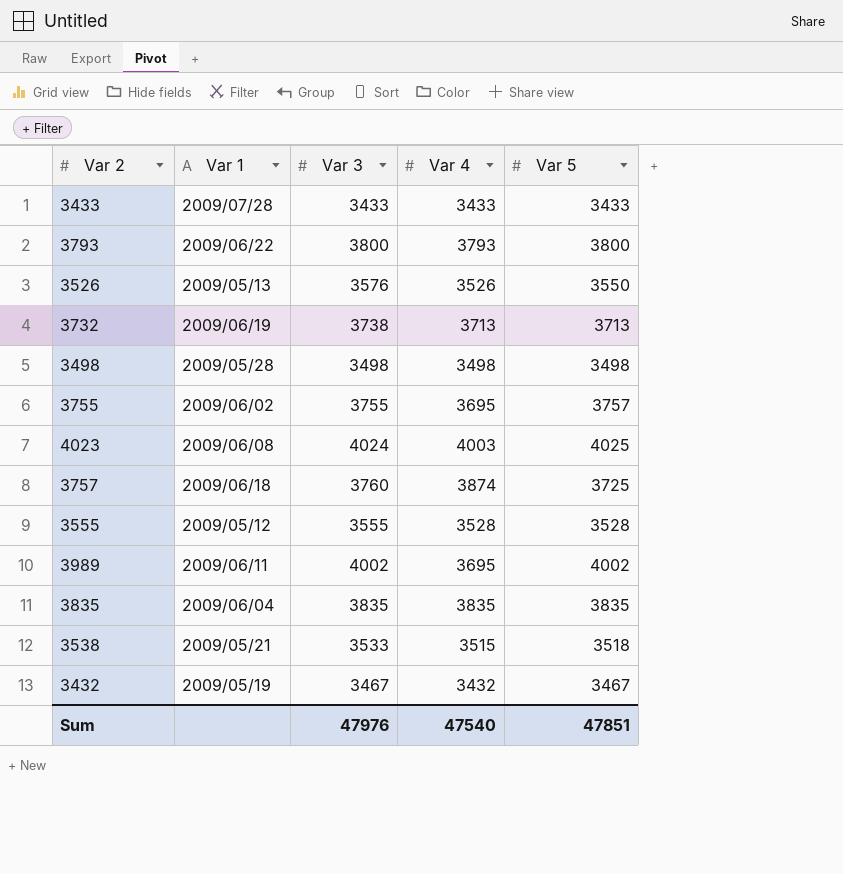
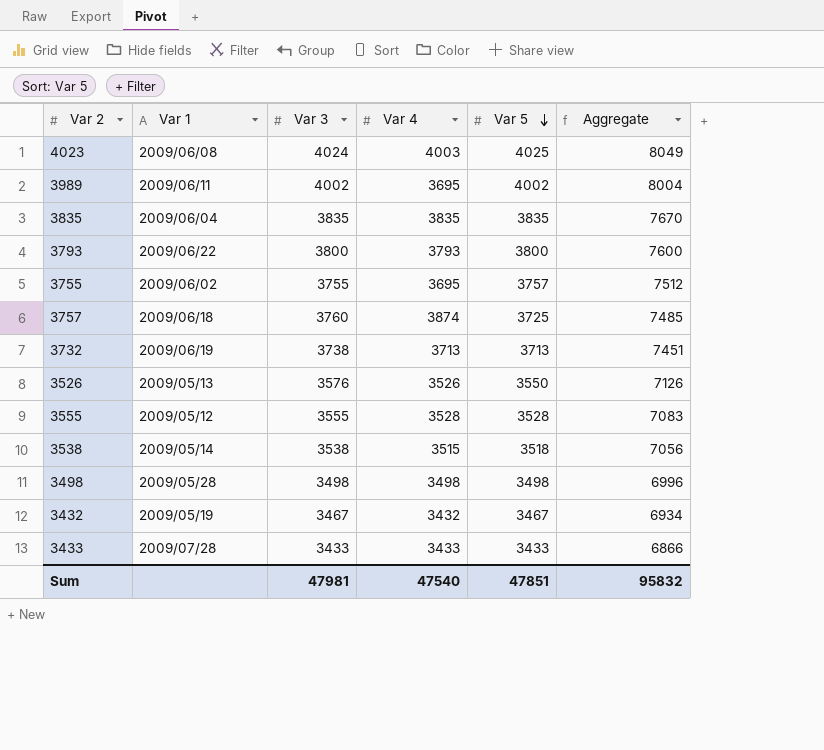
row order: none -> Var 5 descending
column Aggregate | formula: none -> [Var 3] + [Var 5]
3538 | Var 1: 2009/05/21 -> 2009/05/14
3538 | Var 3: 3533 -> 3538
Sum | Var 3: 47976 -> 47981

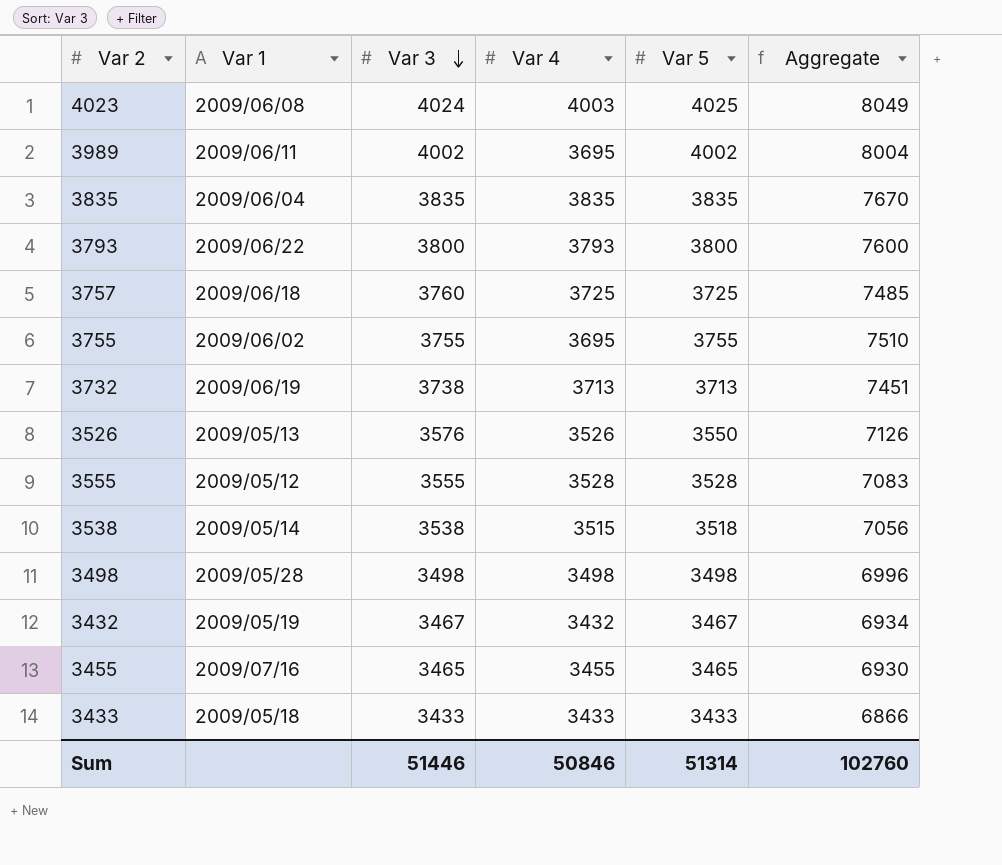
row order: Var 5 descending -> Var 3 descending
3757 | Var 4: 3874 -> 3725
3755 | Var 5: 3757 -> 3755
3755 | Aggregate: 7512 -> 7510
row 3455: none -> 2009/07/16 | 3465 | 3455 | 3465 | 6930
3433 | Var 1: 2009/07/28 -> 2009/05/18
Sum | Var 3: 47981 -> 51446
Sum | Var 4: 47540 -> 50846
Sum | Var 5: 47851 -> 51314
Sum | Aggregate: 95832 -> 102760

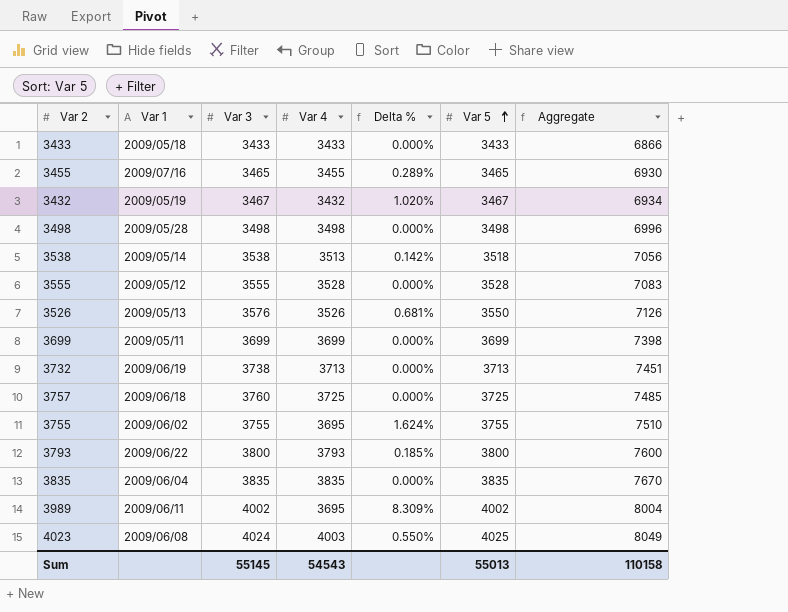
row order: Var 3 descending -> Var 5 ascending
column Delta % | formula: none -> ([Var 5] - [Var 4]) / [Var 4]
3538 | Var 4: 3515 -> 3513
row 3699: none -> 2009/05/11 | 3699 | 3699 | 0.000% | 3699 | 7398
Sum | Var 3: 51446 -> 55145
Sum | Var 4: 50846 -> 54543
Sum | Var 5: 51314 -> 55013
Sum | Aggregate: 102760 -> 110158

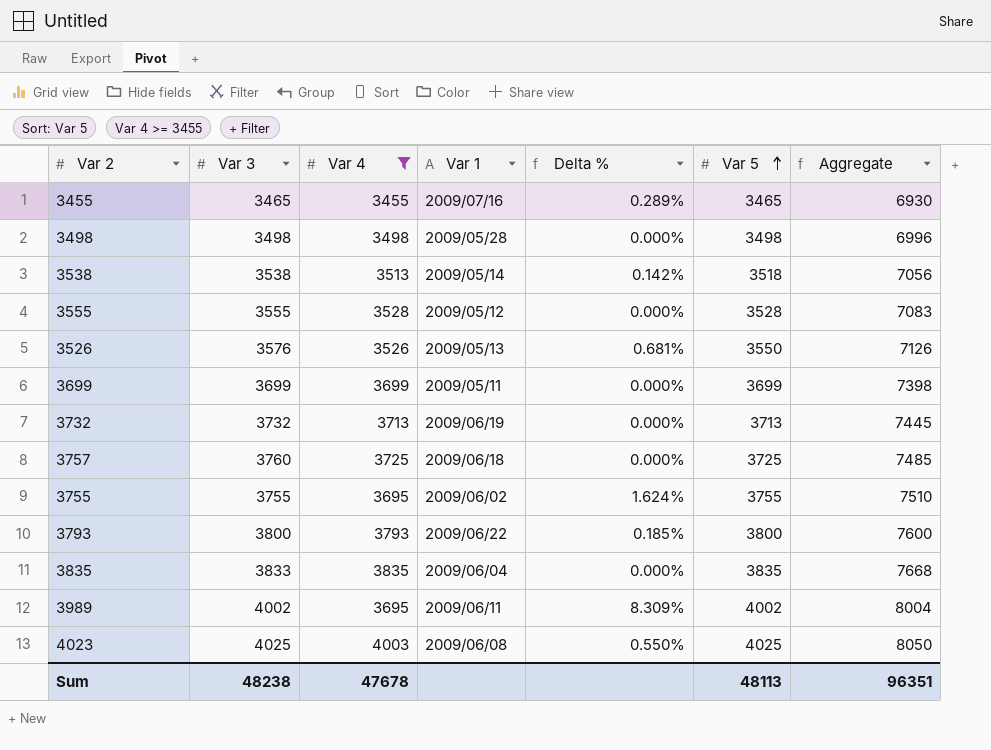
filter: none -> Var 4 >= 3455
column Var 1 | position: 2 -> 4
3732 | Var 3: 3738 -> 3732
3732 | Aggregate: 7451 -> 7445
3835 | Var 3: 3835 -> 3833
3835 | Aggregate: 7670 -> 7668
4023 | Var 3: 4024 -> 4025
4023 | Aggregate: 8049 -> 8050
Sum | Var 3: 55145 -> 48238
Sum | Var 4: 54543 -> 47678
Sum | Var 5: 55013 -> 48113
Sum | Aggregate: 110158 -> 96351

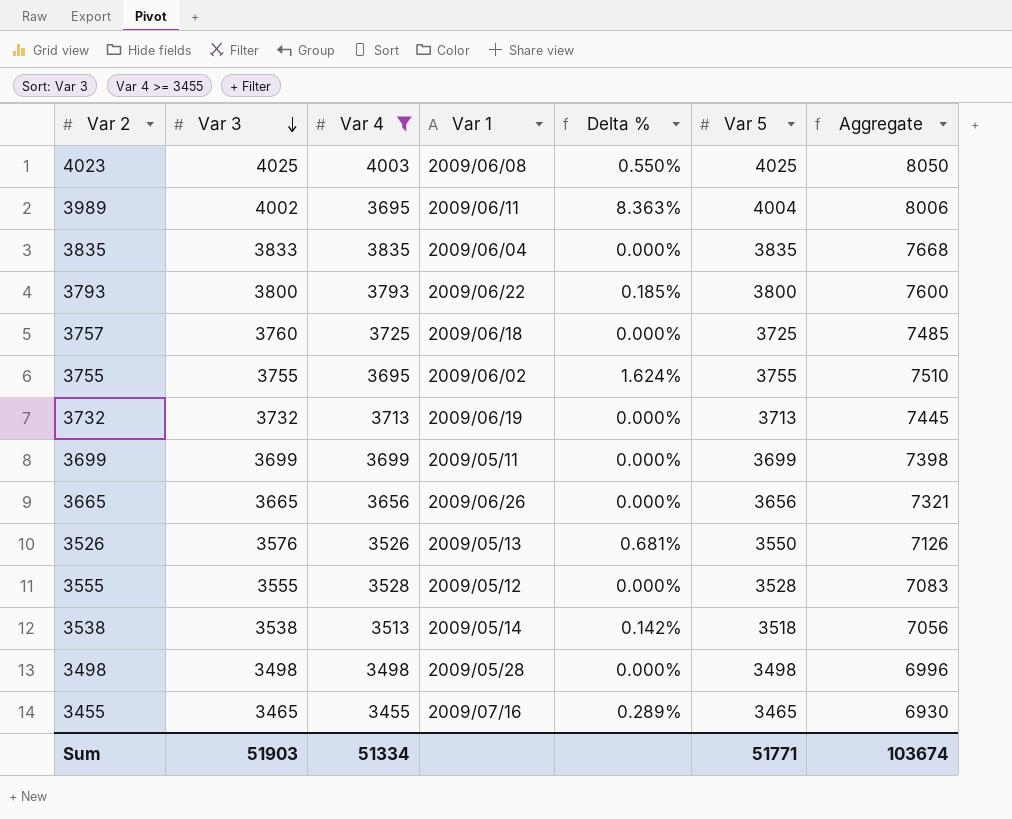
row order: Var 5 ascending -> Var 3 descending
3989 | Delta %: 8.309% -> 8.363%
3989 | Var 5: 4002 -> 4004
3989 | Aggregate: 8004 -> 8006
row 3665: none -> 3665 | 3656 | 2009/06/26 | 0.000% | 3656 | 7321
Sum | Var 3: 48238 -> 51903
Sum | Var 4: 47678 -> 51334
Sum | Var 5: 48113 -> 51771
Sum | Aggregate: 96351 -> 103674

